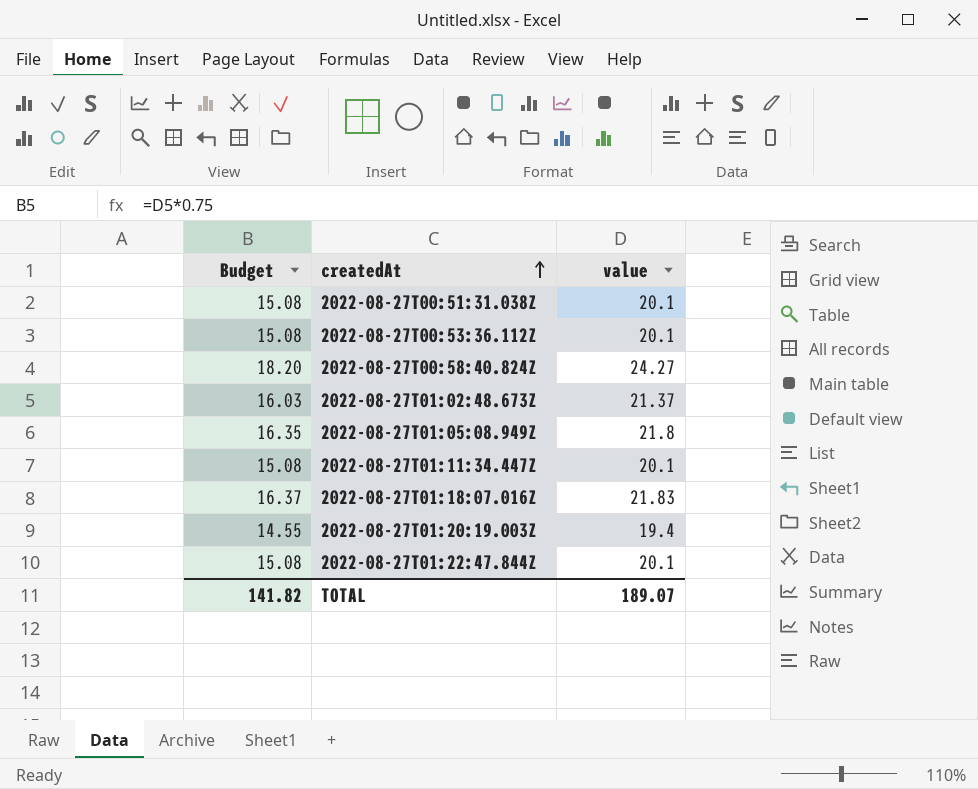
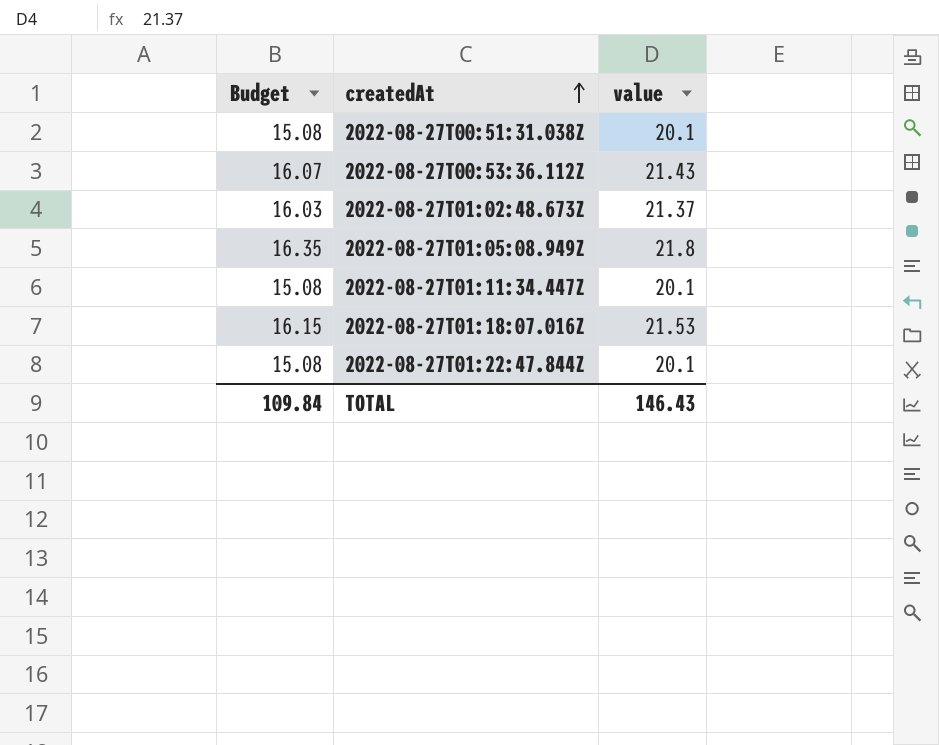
row 2022-08-27T00:58:40.824Z: 18.20 | 24.27 -> none
row 2022-08-27T01:20:19.003Z: 14.55 | 19.4 -> none
2022-08-27T00:53:36.112Z | Budget: 15.08 -> 16.07
2022-08-27T00:53:36.112Z | value: 20.1 -> 21.43
2022-08-27T01:18:07.016Z | Budget: 16.37 -> 16.15
2022-08-27T01:18:07.016Z | value: 21.83 -> 21.53
TOTAL | Budget: 141.82 -> 109.84
TOTAL | value: 189.07 -> 146.43

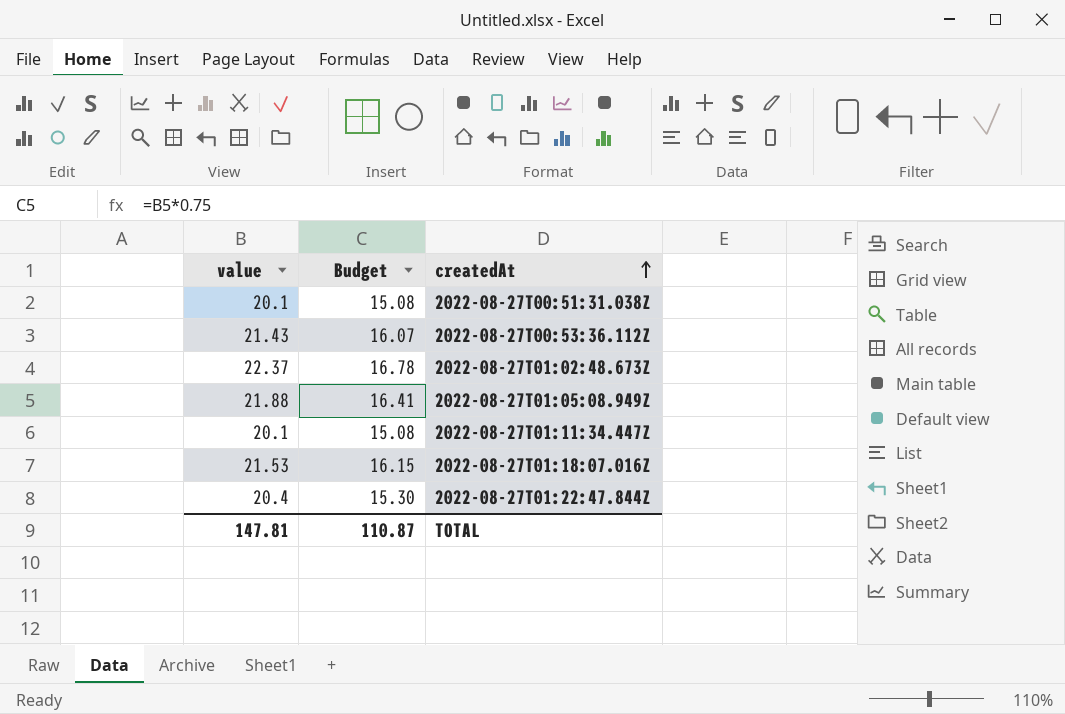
column value | position: 3 -> 1
2022-08-27T01:02:48.673Z | value: 21.37 -> 22.37
2022-08-27T01:02:48.673Z | Budget: 16.03 -> 16.78
2022-08-27T01:05:08.949Z | value: 21.8 -> 21.88
2022-08-27T01:05:08.949Z | Budget: 16.35 -> 16.41
2022-08-27T01:22:47.844Z | value: 20.1 -> 20.4
2022-08-27T01:22:47.844Z | Budget: 15.08 -> 15.30
TOTAL | value: 146.43 -> 147.81
TOTAL | Budget: 109.84 -> 110.87

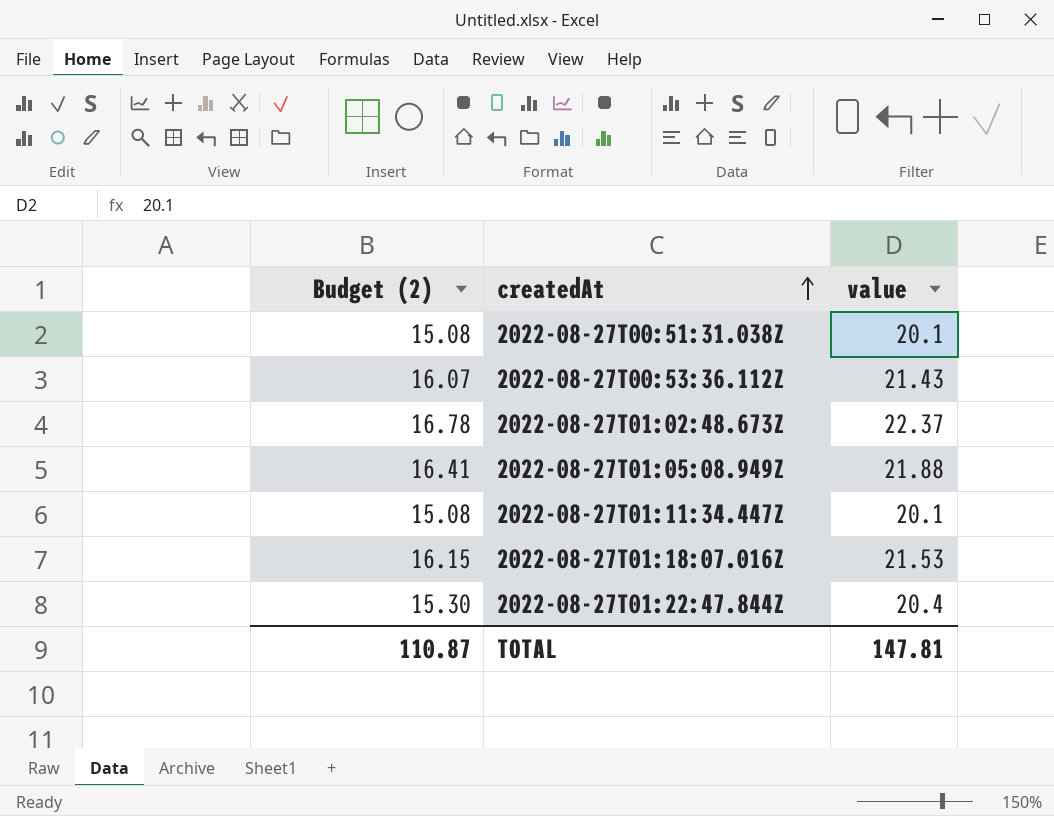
column name: Budget -> Budget (2)
column value | position: 1 -> 3

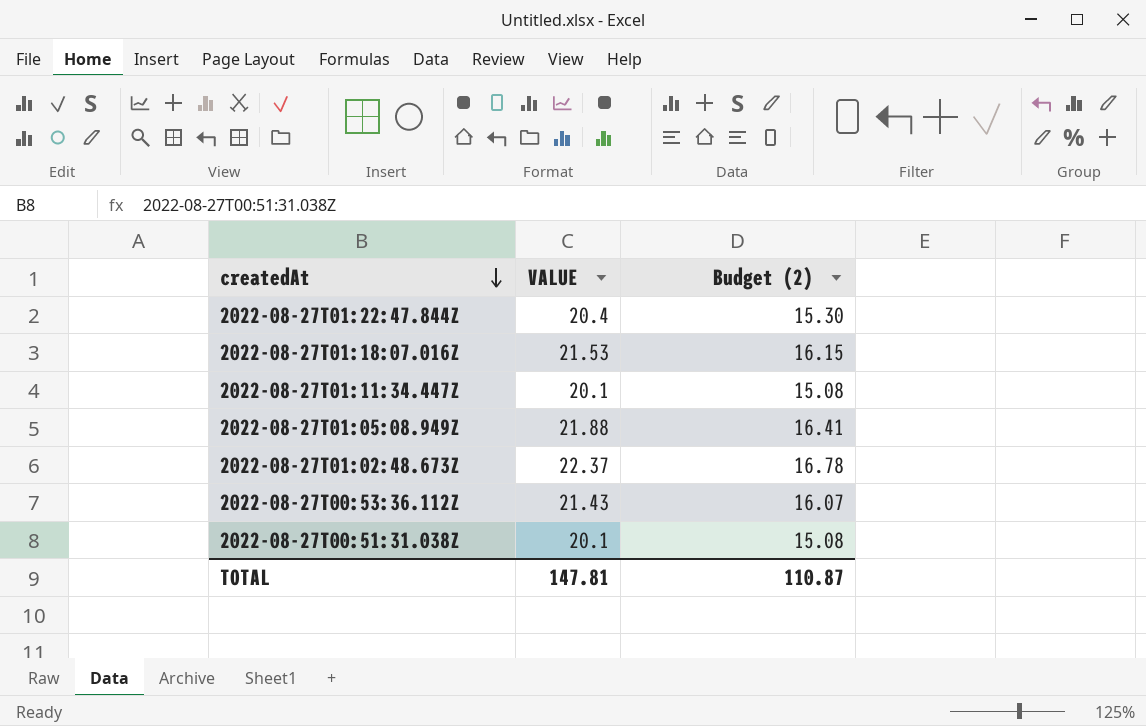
row order: createdAt ascending -> createdAt descending
column name: value -> VALUE
column Budget (2) | position: 1 -> 3

